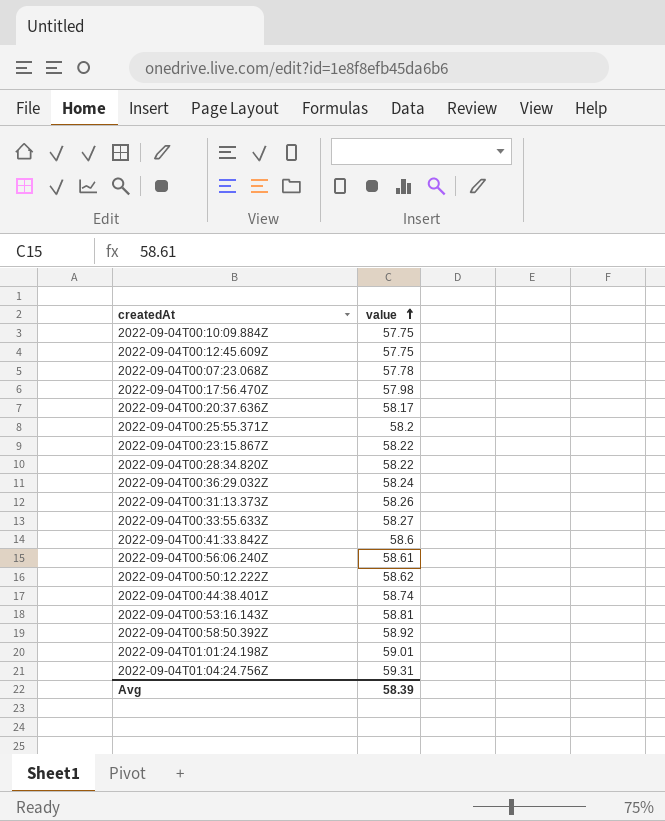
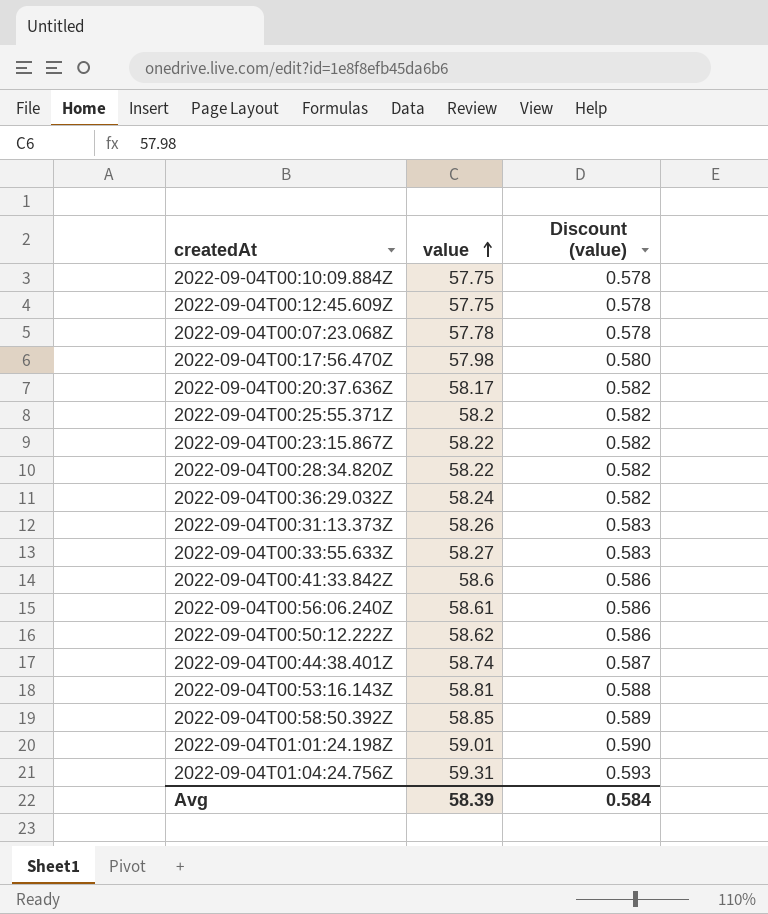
column Discount (value) | formula: none -> [value] * 0.01
2022-09-04T00:58:50.392Z | value: 58.92 -> 58.85

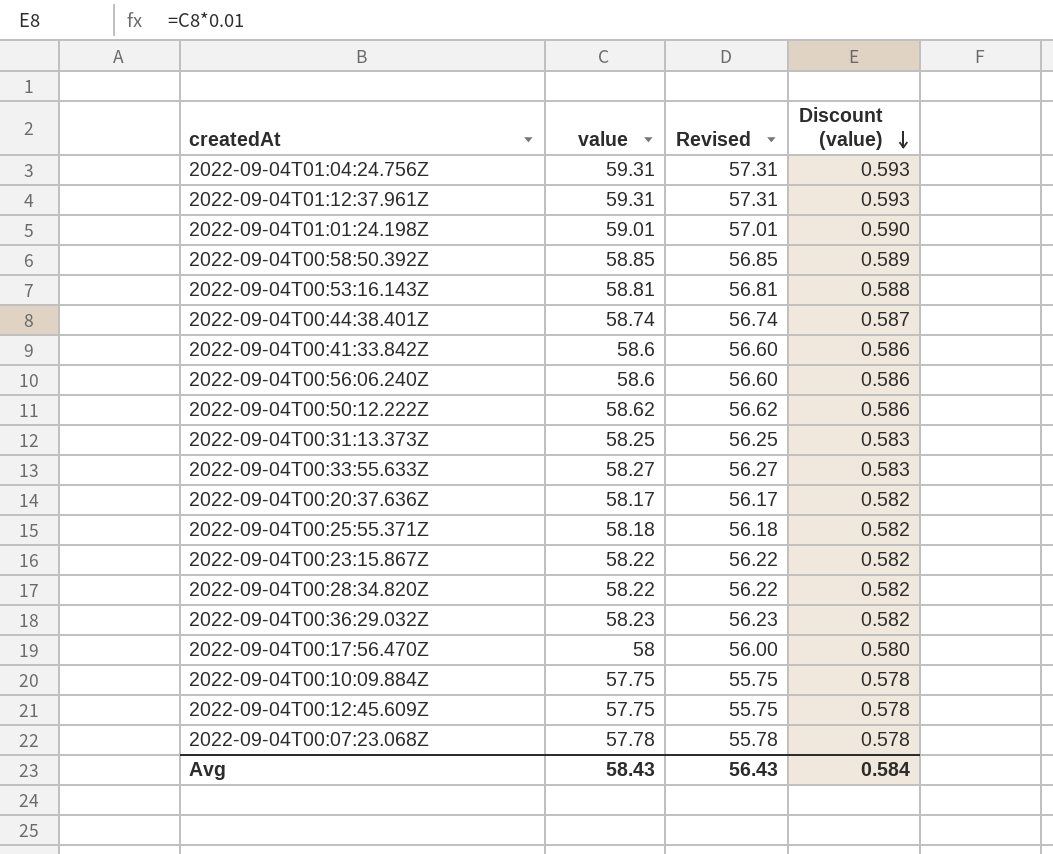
row order: value ascending -> Discount (value) descending
column Revised | formula: none -> [value] - 2
row 2022-09-04T01:12:37.961Z: none -> 59.31 | 57.31 | 0.593
2022-09-04T00:56:06.240Z | value: 58.61 -> 58.6
2022-09-04T00:31:13.373Z | value: 58.26 -> 58.25
2022-09-04T00:25:55.371Z | value: 58.2 -> 58.18
2022-09-04T00:36:29.032Z | value: 58.24 -> 58.23
2022-09-04T00:17:56.470Z | value: 57.98 -> 58
Avg | value: 58.39 -> 58.43

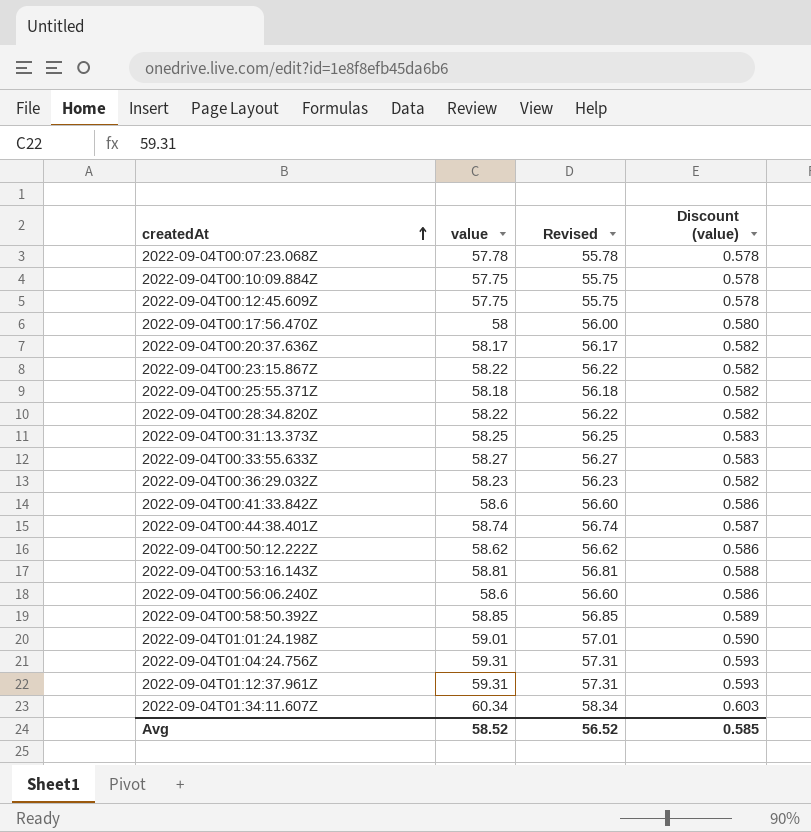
row order: Discount (value) descending -> createdAt ascending
row 2022-09-04T01:34:11.607Z: none -> 60.34 | 58.34 | 0.603
Avg | value: 58.43 -> 58.52
Avg | Revised: 56.43 -> 56.52
Avg | Discount (value): 0.584 -> 0.585

